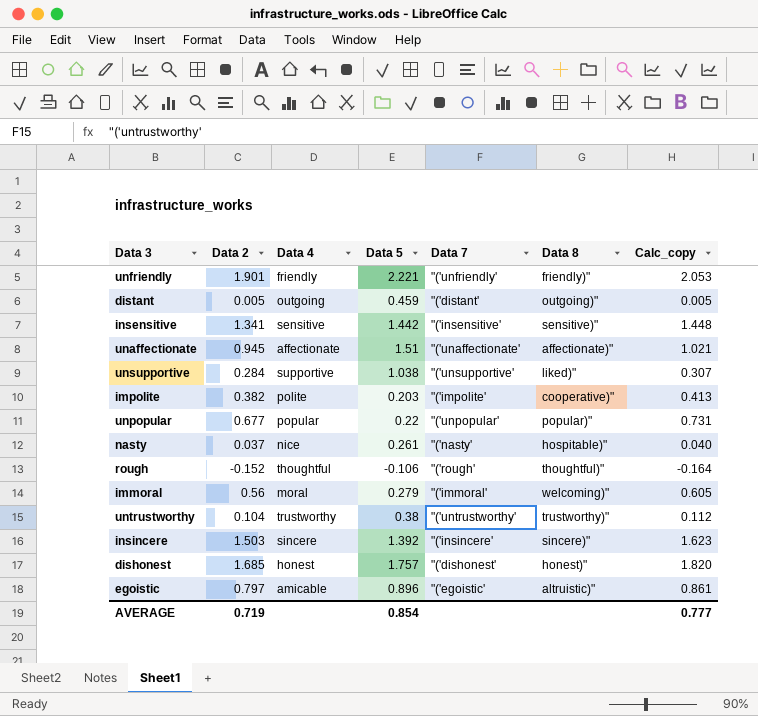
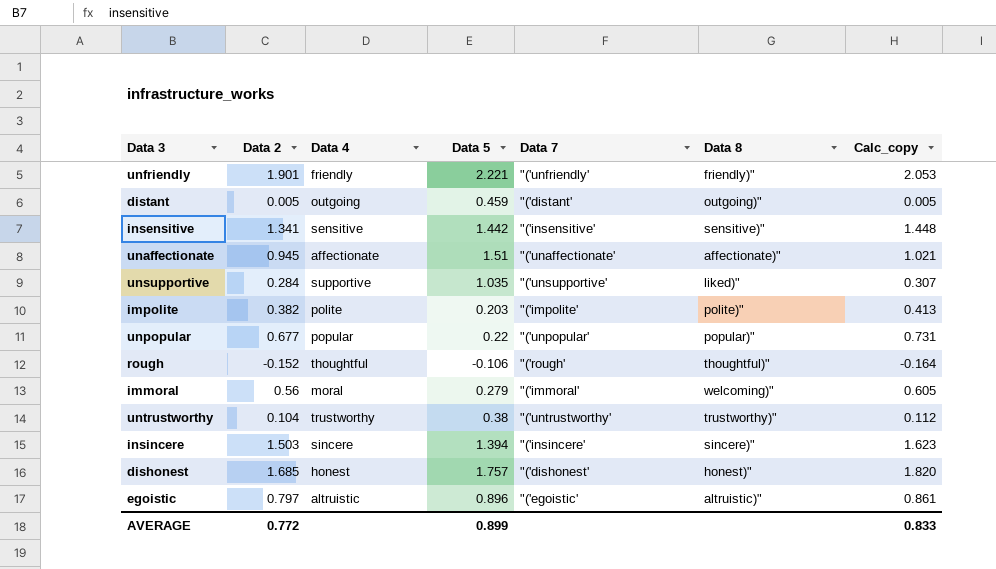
row nasty: 0.037 | nice | 0.261 | "('nasty' | hospitable)" | 0.040 -> none
unsupportive | Data 5: 1.038 -> 1.035
impolite | Data 8: cooperative)" -> polite)"
insincere | Data 5: 1.392 -> 1.394
egoistic | Data 4: amicable -> altruistic
AVERAGE | Data 2: 0.719 -> 0.772
AVERAGE | Data 5: 0.854 -> 0.899
AVERAGE | Calc_copy: 0.777 -> 0.833

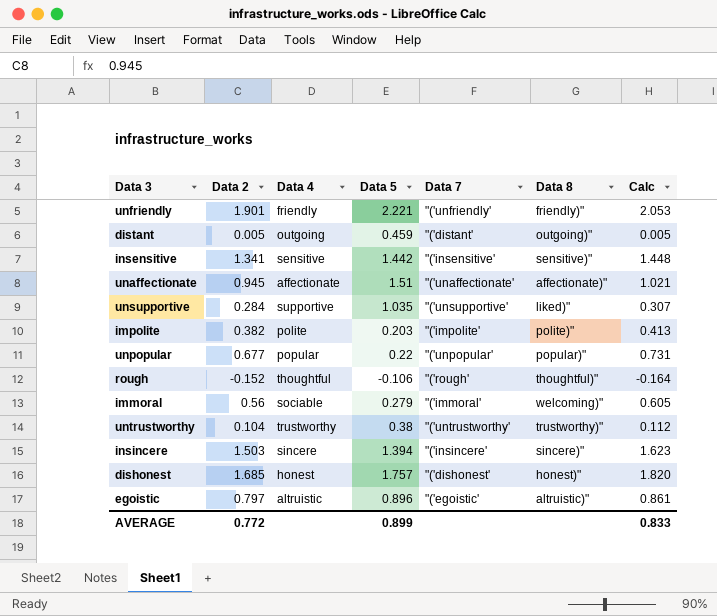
column name: Calc_copy -> Calc
immoral | Data 4: moral -> sociable

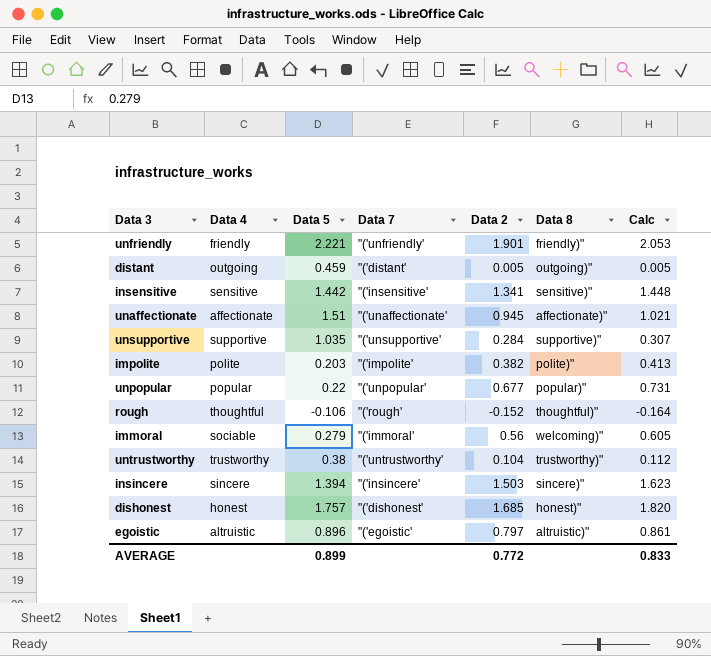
column Data 2 | position: 2 -> 5
unsupportive | Data 8: liked)" -> supportive)"

